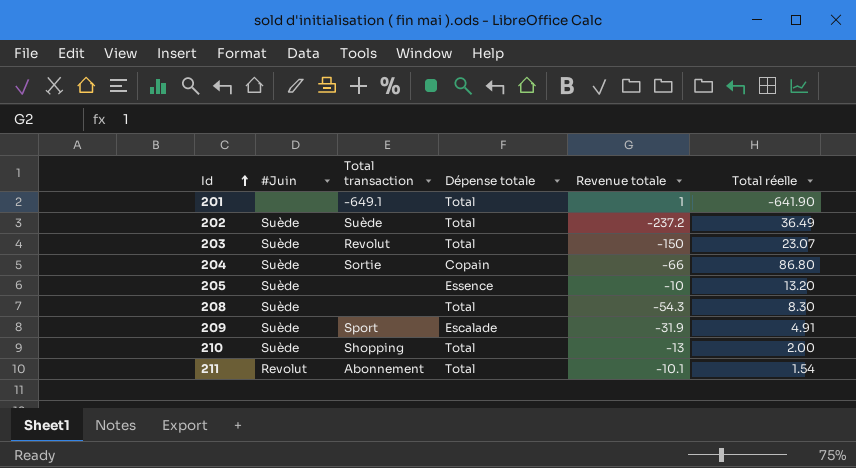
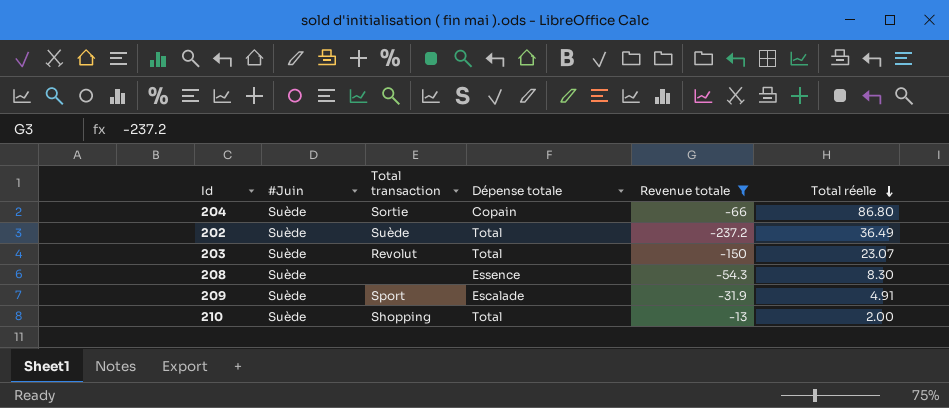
filter: none -> Revenue totale <= -13
row order: Id ascending -> Total réelle descending
208 | Dépense totale: Total -> Essence

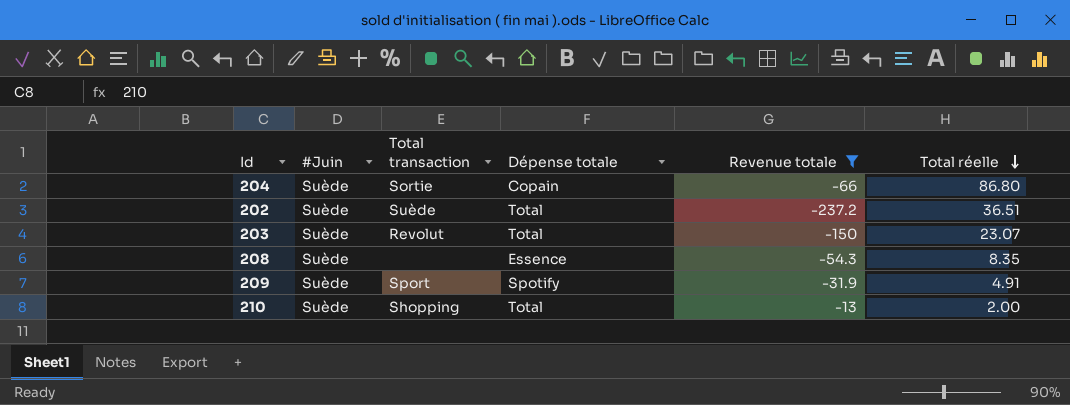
202 | Total réelle: 36.49 -> 36.51
208 | Total réelle: 8.30 -> 8.35
209 | Dépense totale: Escalade -> Spotify

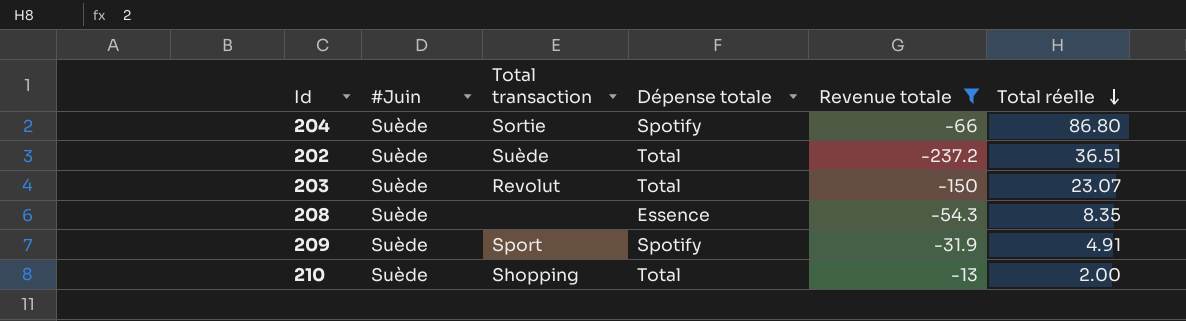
204 | Dépense totale: Copain -> Spotify

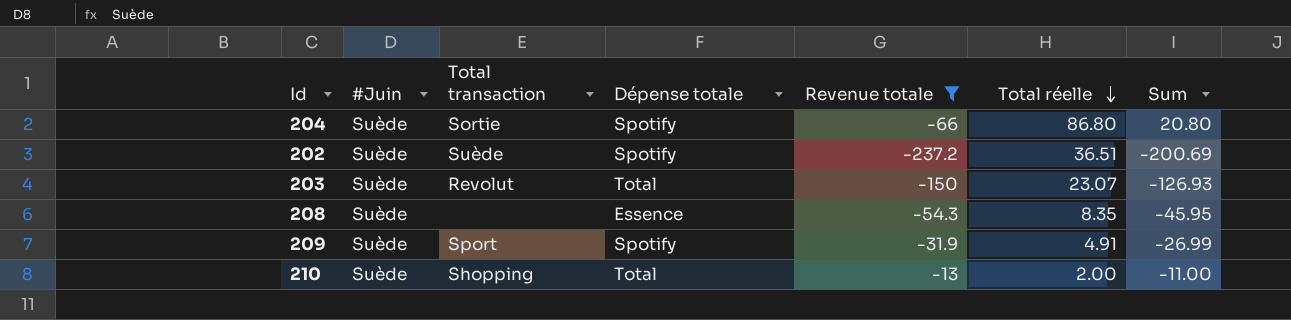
column Sum | formula: none -> [Revenue totale] + [Total réelle]
202 | Dépense totale: Total -> Spotify

